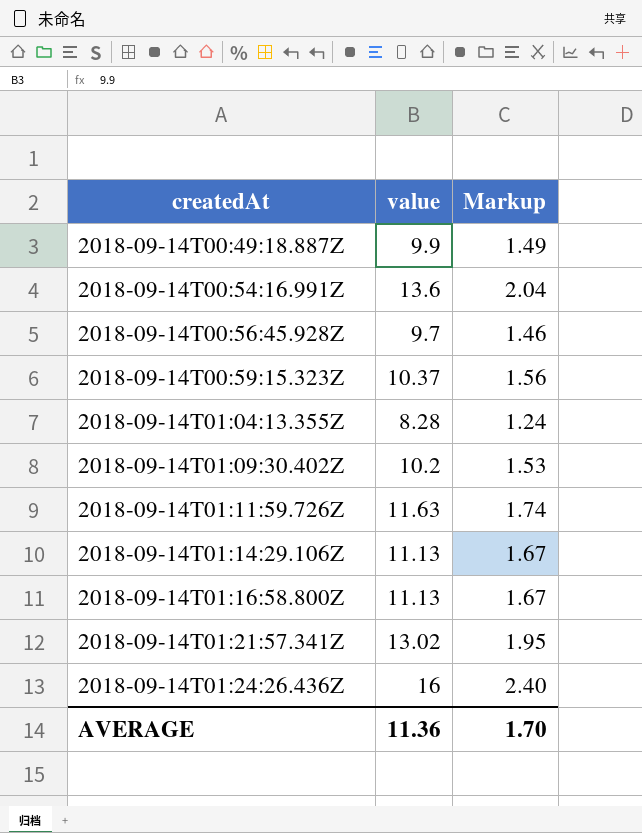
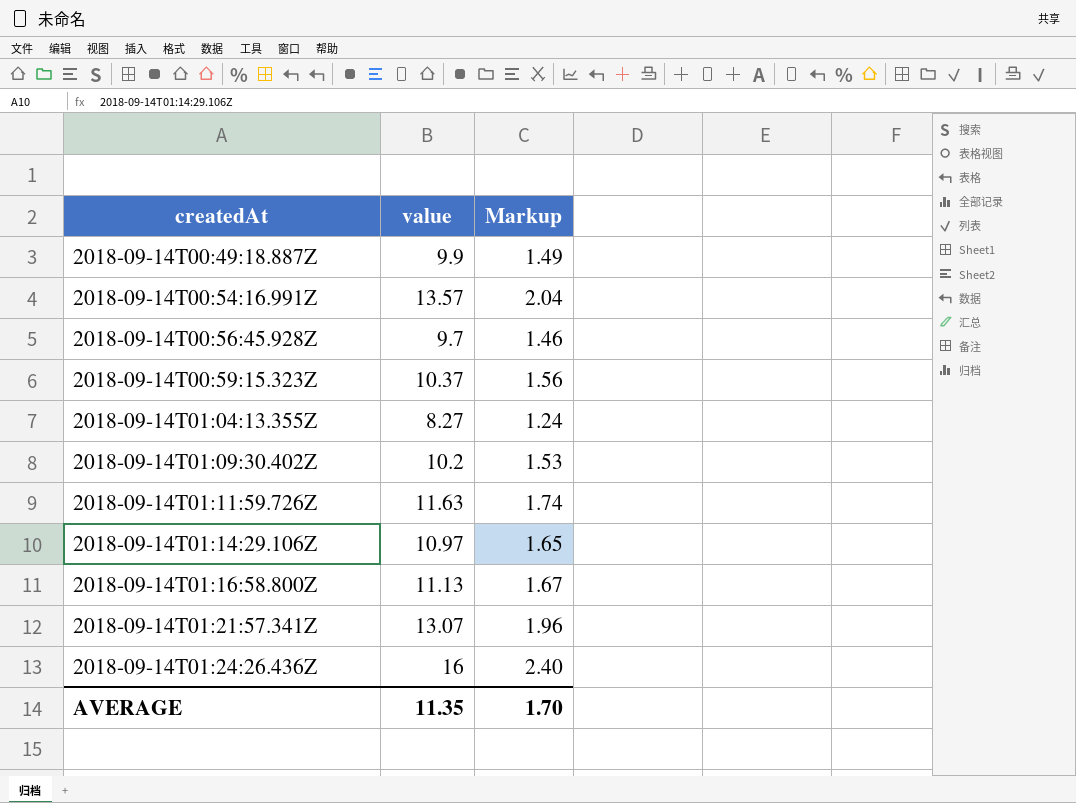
2018-09-14T00:54:16.991Z | value: 13.6 -> 13.57
2018-09-14T01:04:13.355Z | value: 8.28 -> 8.27
2018-09-14T01:14:29.106Z | value: 11.13 -> 10.97
2018-09-14T01:14:29.106Z | Markup: 1.67 -> 1.65
2018-09-14T01:21:57.341Z | value: 13.02 -> 13.07
2018-09-14T01:21:57.341Z | Markup: 1.95 -> 1.96
AVERAGE | value: 11.36 -> 11.35

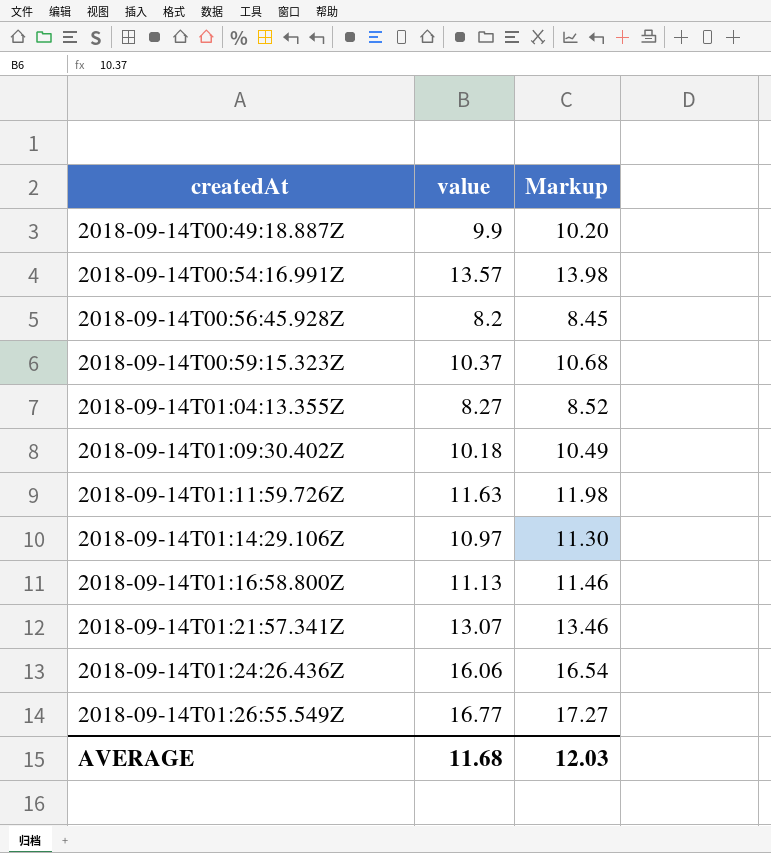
column Markup | formula: [value] * 0.15 -> [value] * 1.03
2018-09-14T00:56:45.928Z | value: 9.7 -> 8.2
2018-09-14T01:09:30.402Z | value: 10.2 -> 10.18
2018-09-14T01:24:26.436Z | value: 16 -> 16.06
row 2018-09-14T01:26:55.549Z: none -> 16.77 | 17.27
AVERAGE | value: 11.35 -> 11.68
AVERAGE | Markup: 1.70 -> 12.03

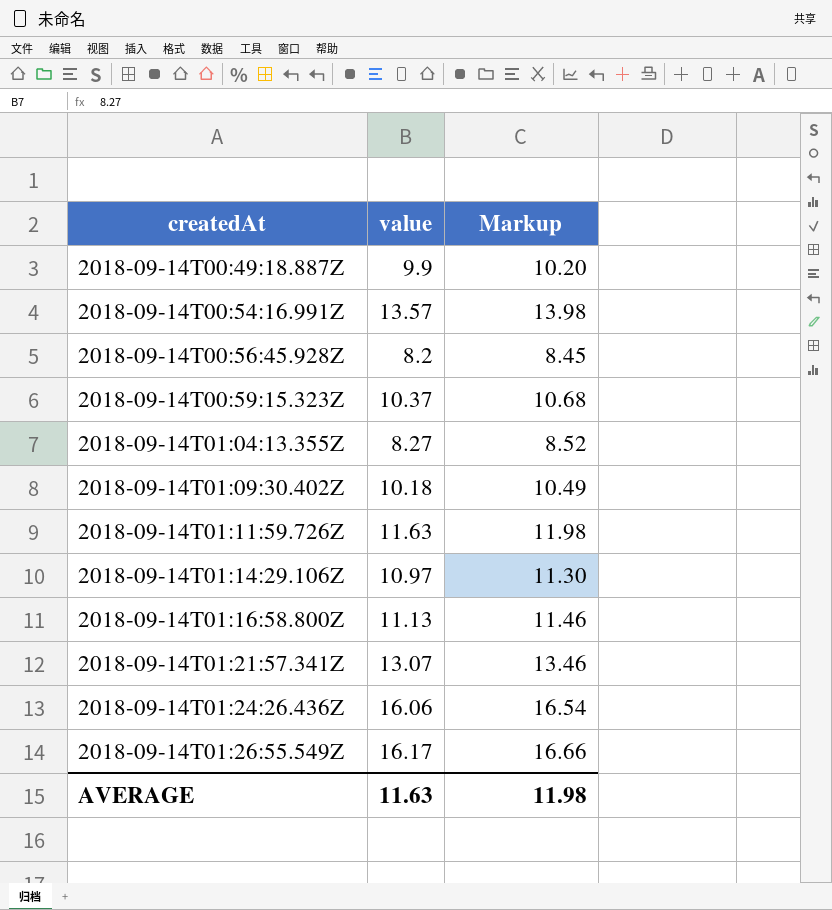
2018-09-14T01:26:55.549Z | value: 16.77 -> 16.17
2018-09-14T01:26:55.549Z | Markup: 17.27 -> 16.66
AVERAGE | value: 11.68 -> 11.63
AVERAGE | Markup: 12.03 -> 11.98

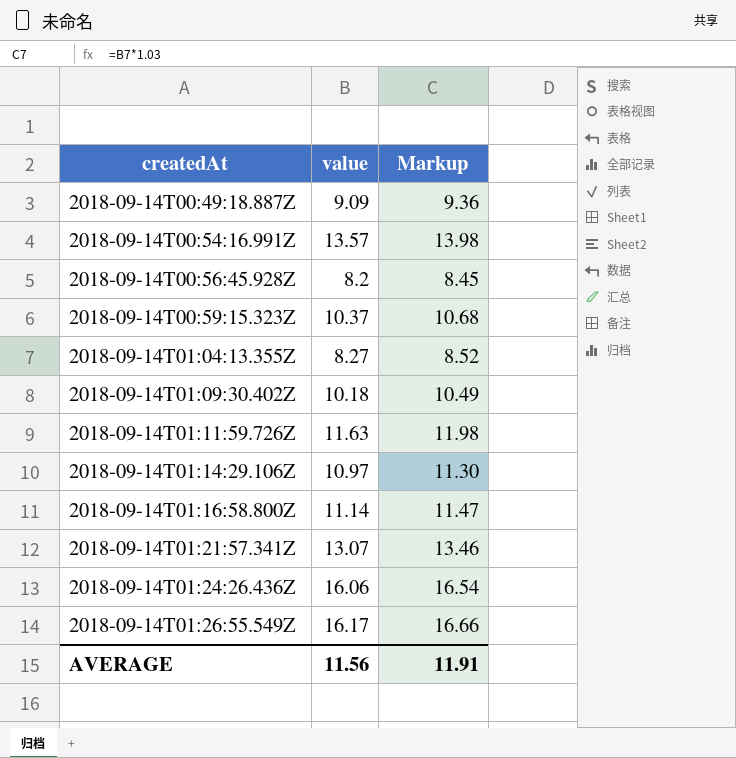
2018-09-14T00:49:18.887Z | value: 9.9 -> 9.09
2018-09-14T00:49:18.887Z | Markup: 10.20 -> 9.36
2018-09-14T01:16:58.800Z | value: 11.13 -> 11.14
2018-09-14T01:16:58.800Z | Markup: 11.46 -> 11.47
AVERAGE | value: 11.63 -> 11.56
AVERAGE | Markup: 11.98 -> 11.91

